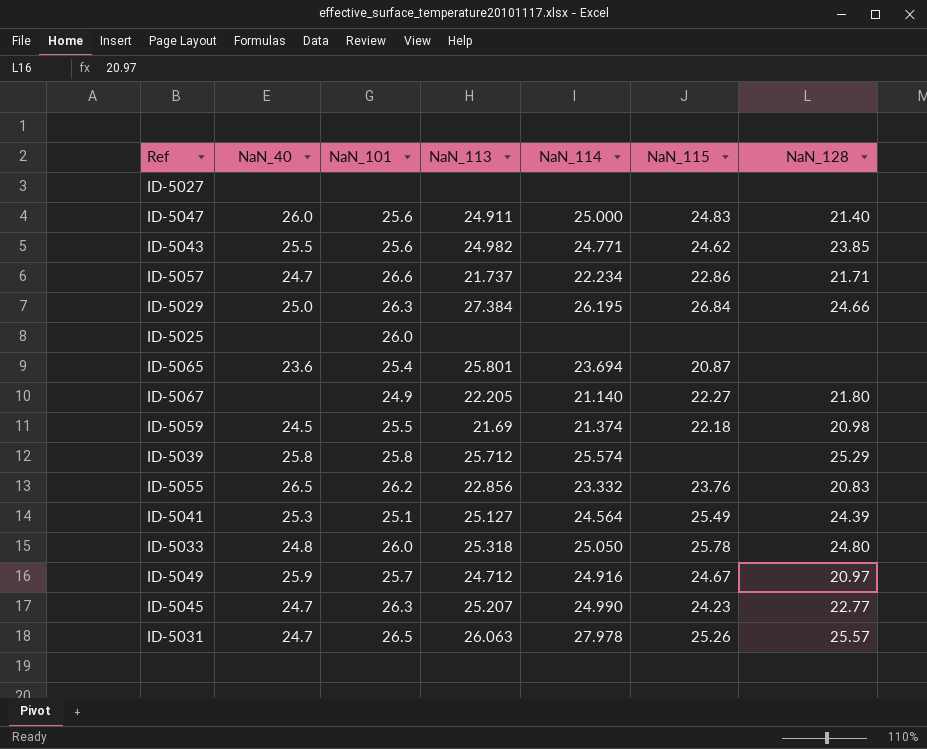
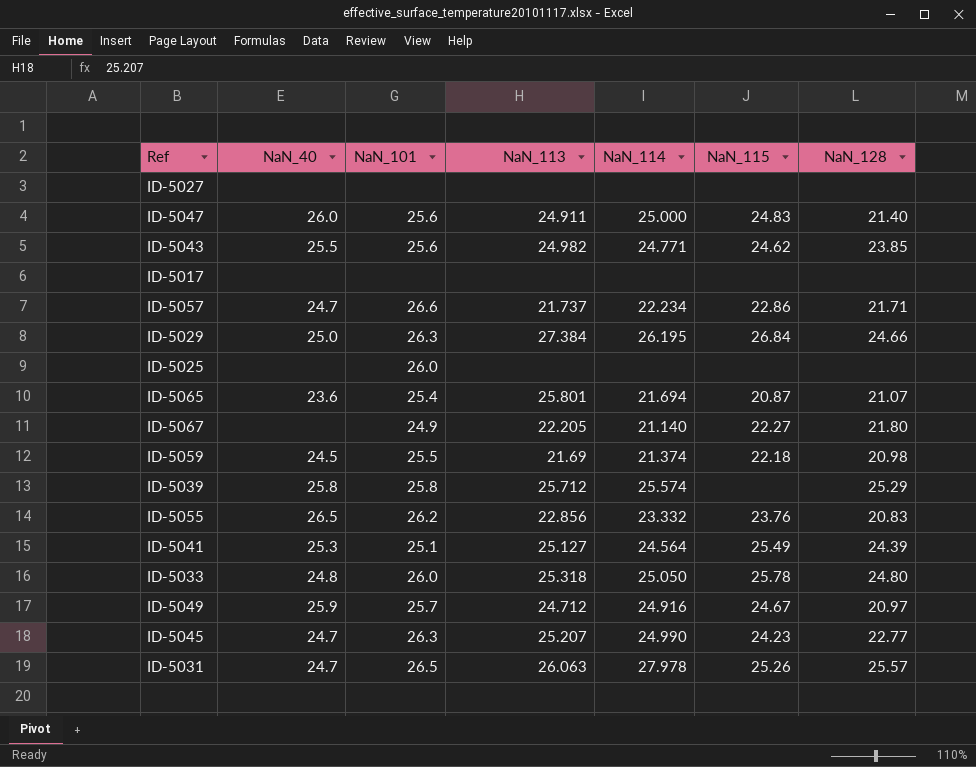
row ID-5017: none -> none | none | none | none | none | none
ID-5065 | NaN_114: 23.694 -> 21.694
ID-5065 | NaN_128: none -> 21.07

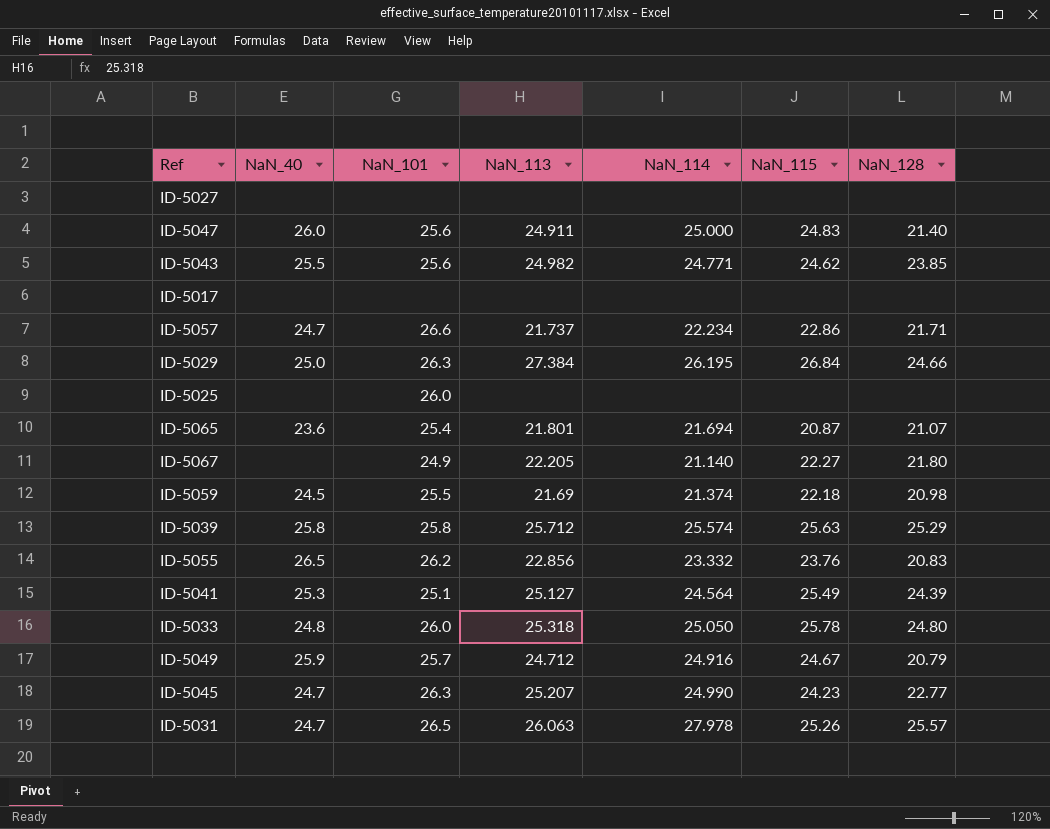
ID-5065 | NaN_113: 25.801 -> 21.801
ID-5039 | NaN_115: none -> 25.63
ID-5049 | NaN_128: 20.97 -> 20.79

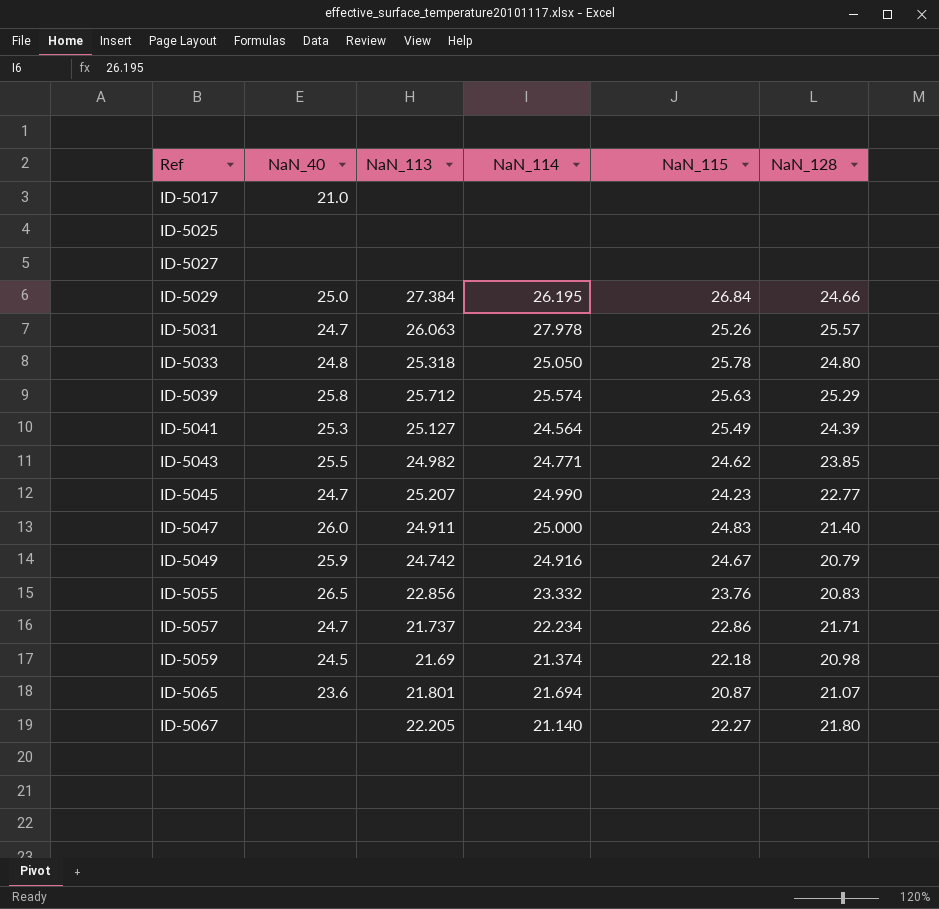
row order: none -> Ref ascending
column NaN_101 | position: 3 -> none
ID-5017 | NaN_40: none -> 21.0
ID-5049 | NaN_113: 24.712 -> 24.742

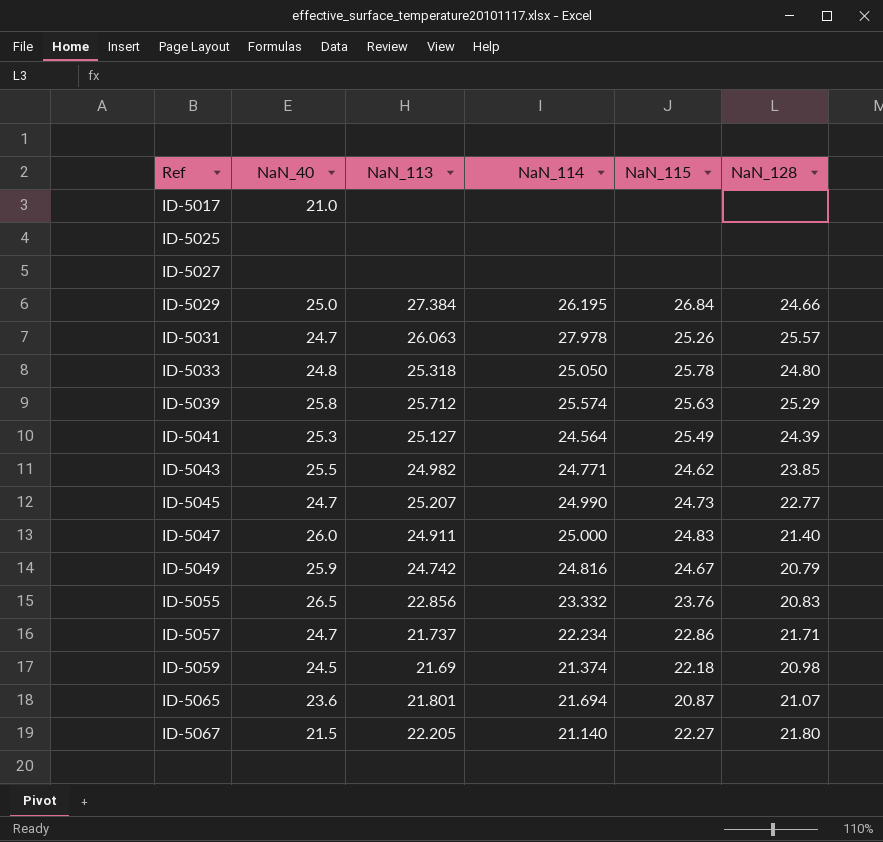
ID-5045 | NaN_115: 24.23 -> 24.73
ID-5049 | NaN_114: 24.916 -> 24.816
ID-5067 | NaN_40: none -> 21.5

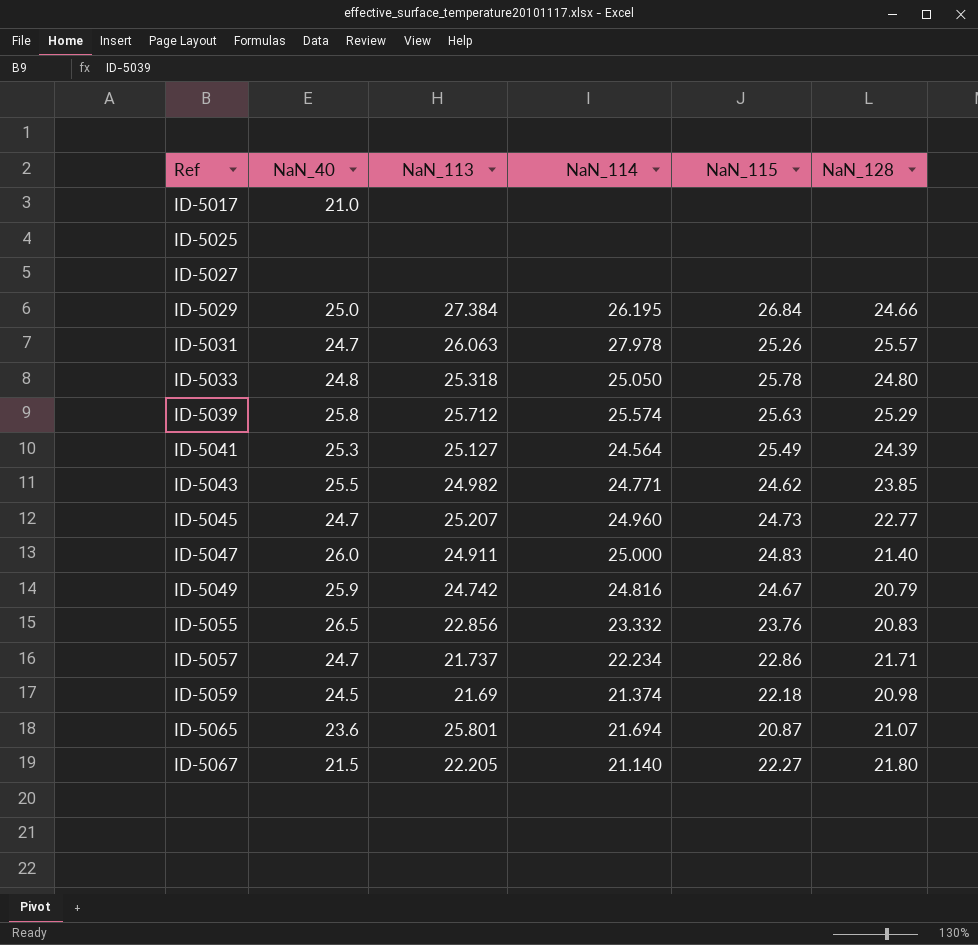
ID-5045 | NaN_114: 24.990 -> 24.960
ID-5065 | NaN_113: 21.801 -> 25.801

